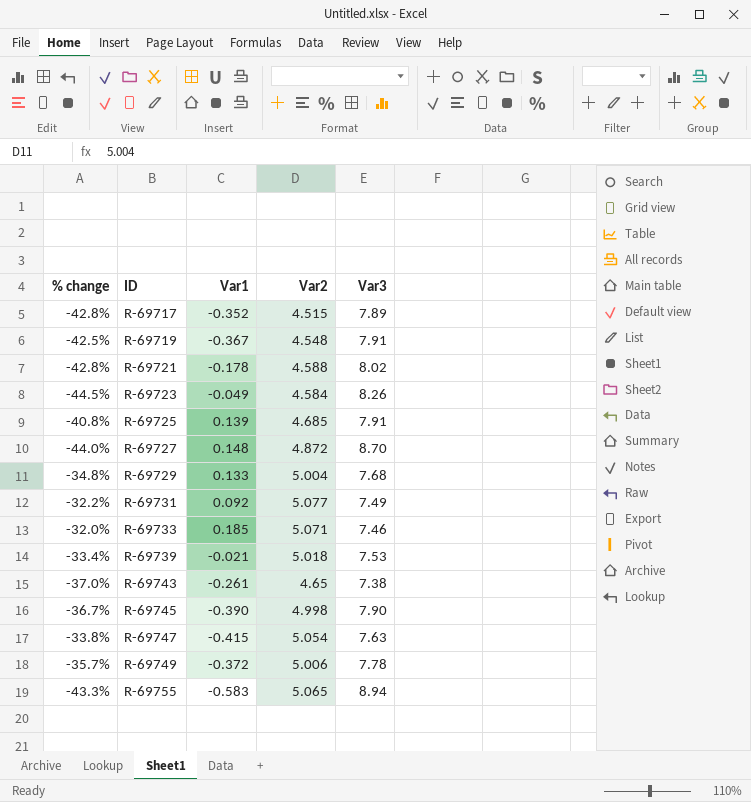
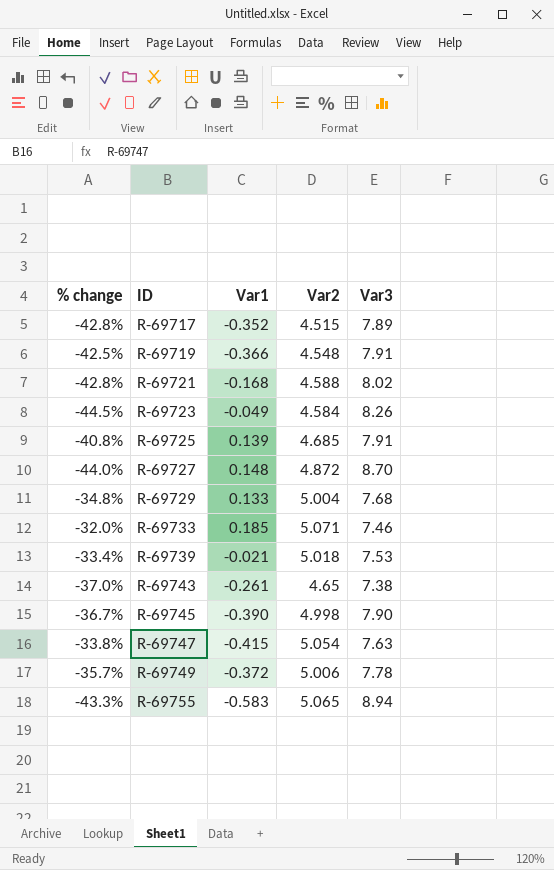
row R-69731: -32.2% | 0.092 | 5.077 | 7.49 -> none
R-69719 | Var1: -0.367 -> -0.366
R-69721 | Var1: -0.178 -> -0.168

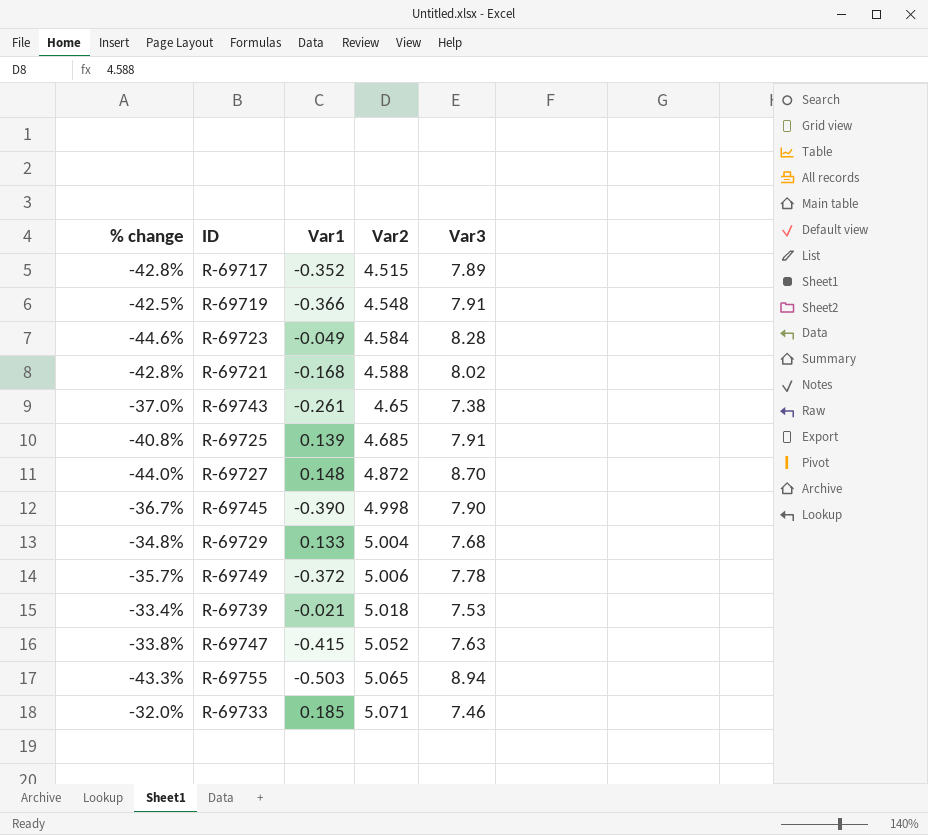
row order: ID ascending -> Var2 ascending
R-69723 | % change: -44.5% -> -44.6%
R-69723 | Var3: 8.26 -> 8.28
R-69747 | Var2: 5.054 -> 5.052
R-69755 | Var1: -0.583 -> -0.503

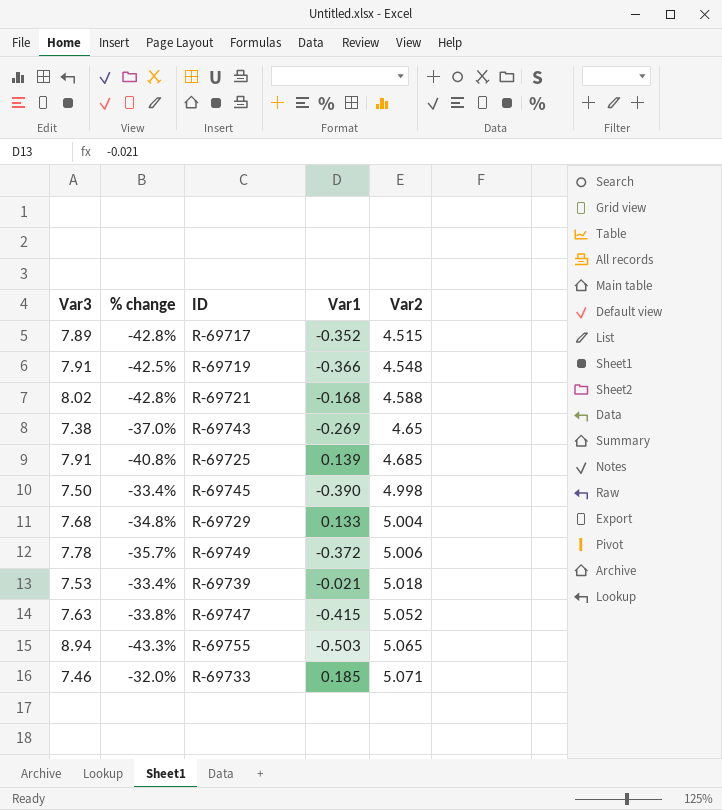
column Var3 | position: 5 -> 1
row R-69723: -44.6% | -0.049 | 4.584 | 8.28 -> none
row R-69727: -44.0% | 0.148 | 4.872 | 8.70 -> none
R-69743 | Var1: -0.261 -> -0.269
R-69745 | Var3: 7.90 -> 7.50
R-69745 | % change: -36.7% -> -33.4%

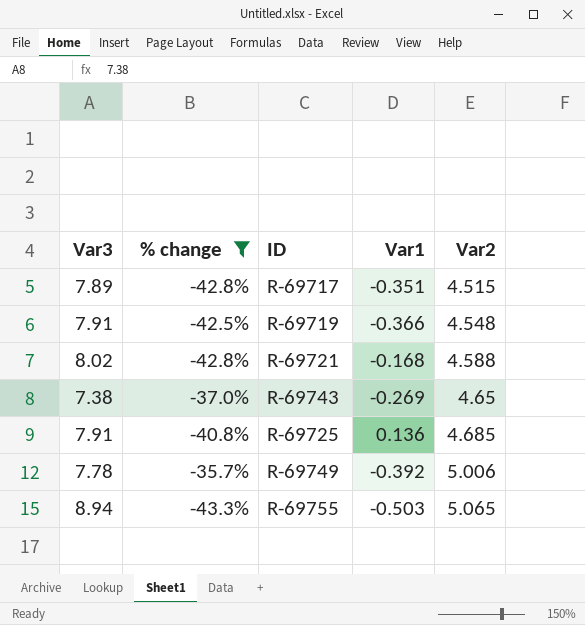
filter: none -> % change <= -35.7%
R-69717 | Var1: -0.352 -> -0.351
R-69725 | Var1: 0.139 -> 0.136
R-69749 | Var1: -0.372 -> -0.392

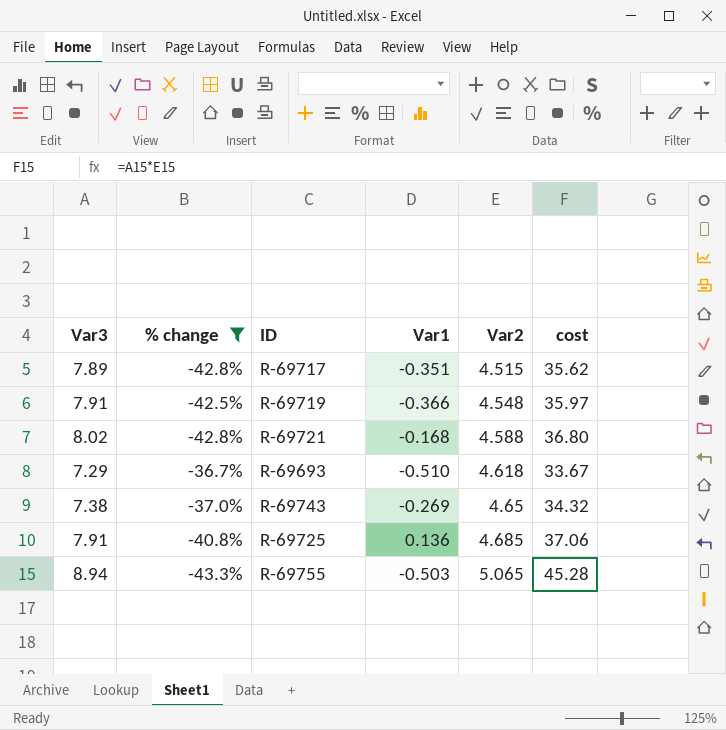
column cost | formula: none -> [Var3] * [Var2]
row R-69749: 7.78 | -35.7% | -0.392 | 5.006 -> none
row R-69693: none -> 7.29 | -36.7% | -0.510 | 4.618 | 33.67

